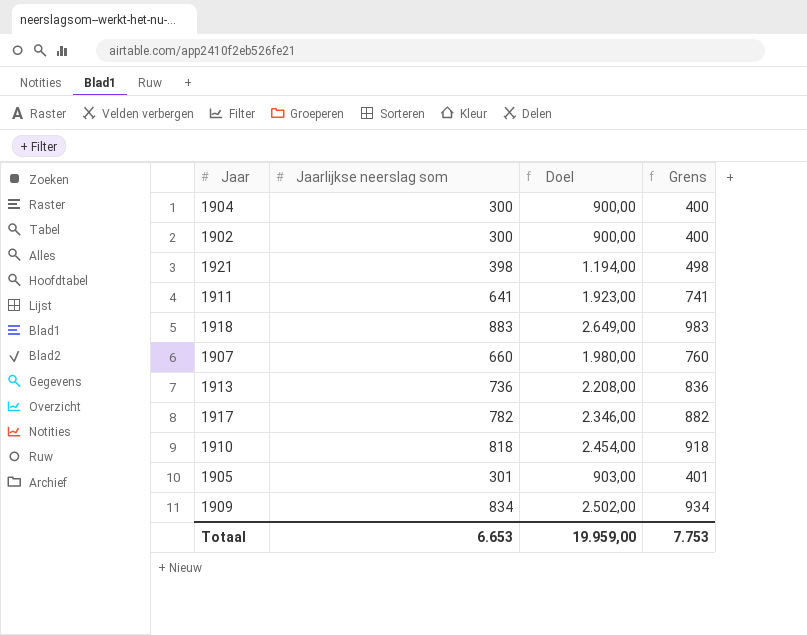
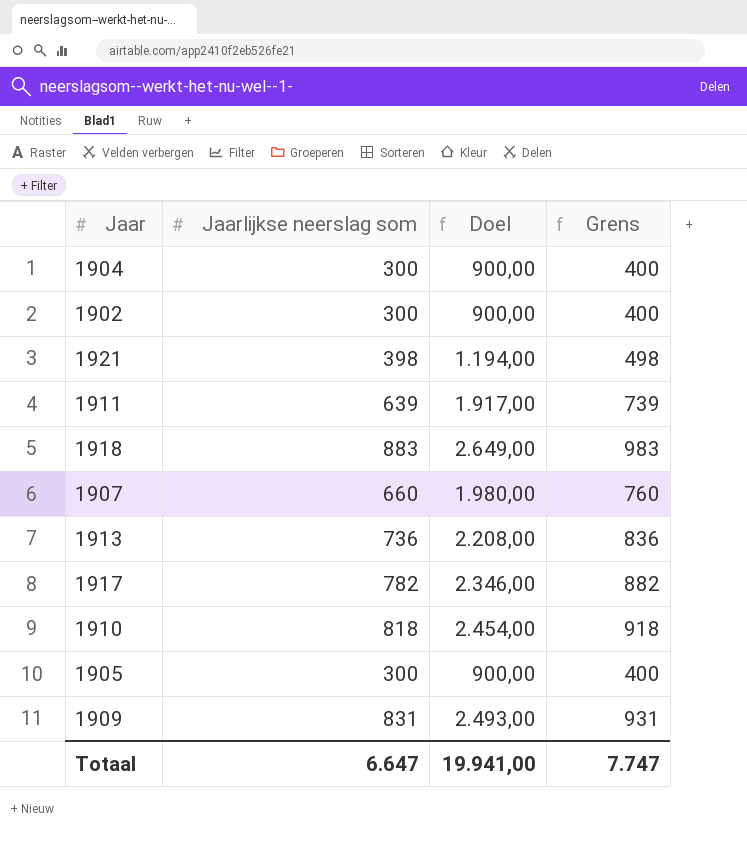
1911 | Jaarlijkse neerslag som: 641 -> 639
1911 | Doel: 1.923,00 -> 1.917,00
1911 | Grens: 741 -> 739
1905 | Jaarlijkse neerslag som: 301 -> 300
1905 | Doel: 903,00 -> 900,00
1905 | Grens: 401 -> 400
1909 | Jaarlijkse neerslag som: 834 -> 831
1909 | Doel: 2.502,00 -> 2.493,00
1909 | Grens: 934 -> 931
Totaal | Jaarlijkse neerslag som: 6.653 -> 6.647
Totaal | Doel: 19.959,00 -> 19.941,00
Totaal | Grens: 7.753 -> 7.747

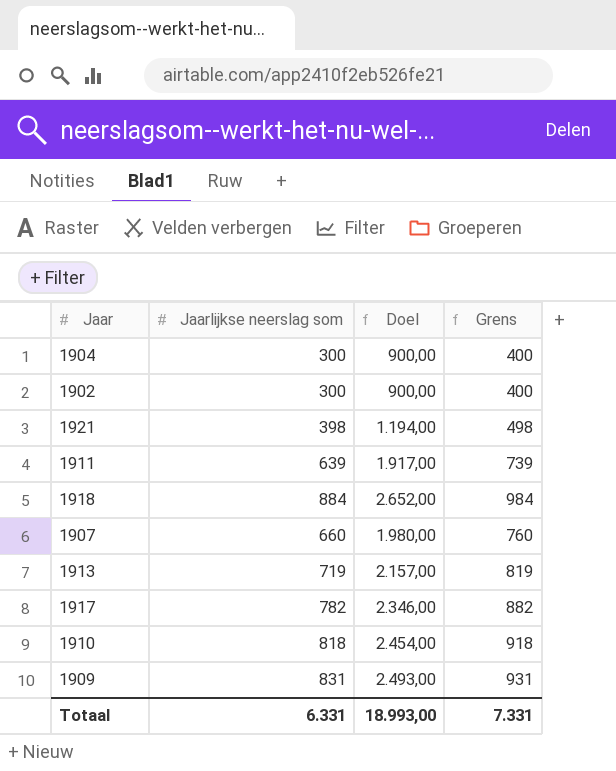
row 1905: 300 | 900,00 | 400 -> none
1918 | Jaarlijkse neerslag som: 883 -> 884
1918 | Doel: 2.649,00 -> 2.652,00
1918 | Grens: 983 -> 984
1913 | Jaarlijkse neerslag som: 736 -> 719
1913 | Doel: 2.208,00 -> 2.157,00
1913 | Grens: 836 -> 819
Totaal | Jaarlijkse neerslag som: 6.647 -> 6.331
Totaal | Doel: 19.941,00 -> 18.993,00
Totaal | Grens: 7.747 -> 7.331

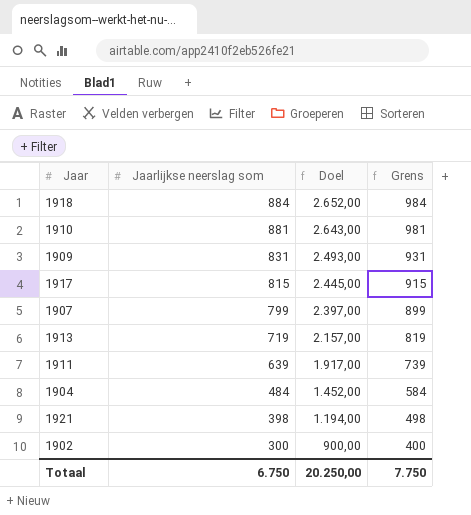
row order: none -> Jaarlijkse neerslag som descending
1910 | Jaarlijkse neerslag som: 818 -> 881
1910 | Doel: 2.454,00 -> 2.643,00
1910 | Grens: 918 -> 981
1917 | Jaarlijkse neerslag som: 782 -> 815
1917 | Doel: 2.346,00 -> 2.445,00
1917 | Grens: 882 -> 915
1907 | Jaarlijkse neerslag som: 660 -> 799
1907 | Doel: 1.980,00 -> 2.397,00
1907 | Grens: 760 -> 899
1904 | Jaarlijkse neerslag som: 300 -> 484
1904 | Doel: 900,00 -> 1.452,00
1904 | Grens: 400 -> 584
Totaal | Jaarlijkse neerslag som: 6.331 -> 6.750
Totaal | Doel: 18.993,00 -> 20.250,00
Totaal | Grens: 7.331 -> 7.750

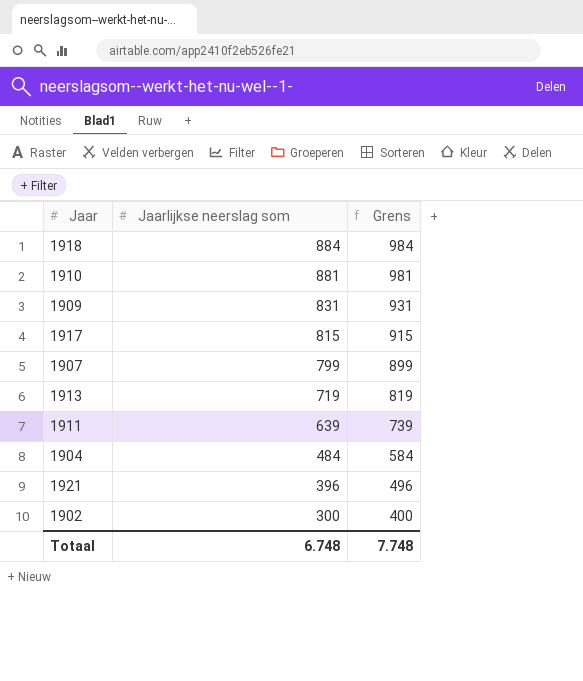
column Doel | formula: [Jaarlijkse neerslag som] * 3 -> none
1921 | Jaarlijkse neerslag som: 398 -> 396
1921 | Grens: 498 -> 496
Totaal | Jaarlijkse neerslag som: 6.750 -> 6.748
Totaal | Grens: 7.750 -> 7.748

